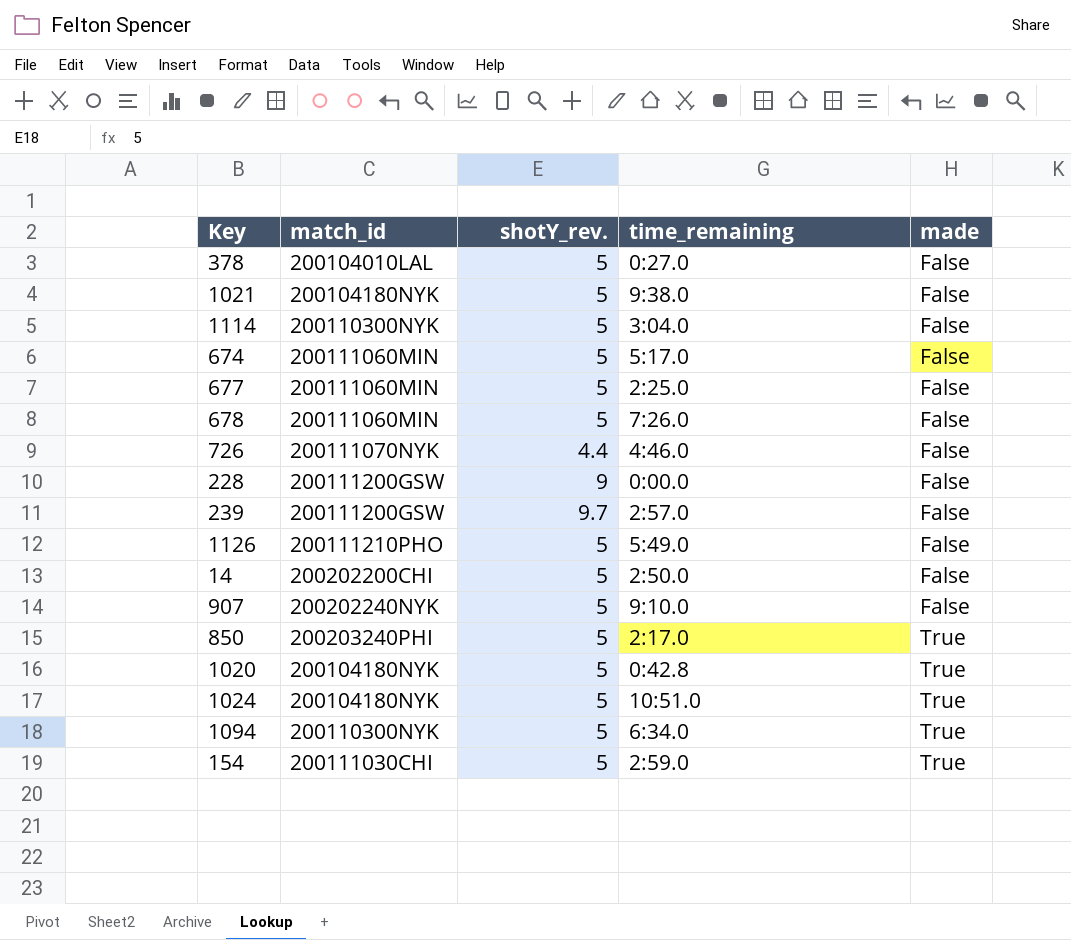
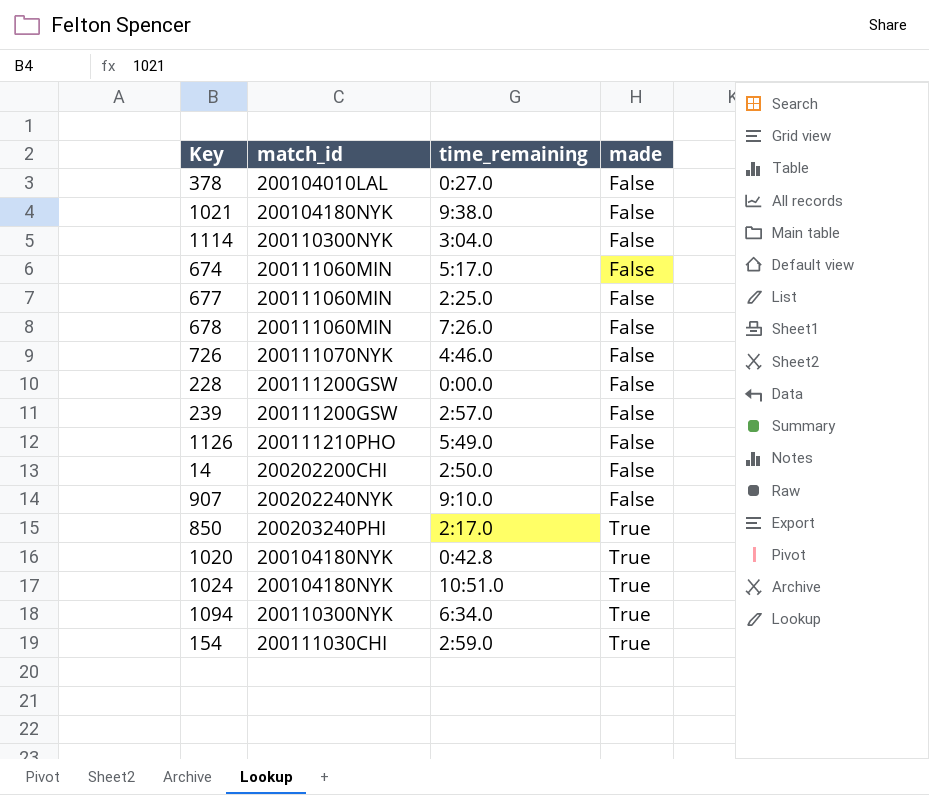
column shotY_rev. | position: 3 -> none

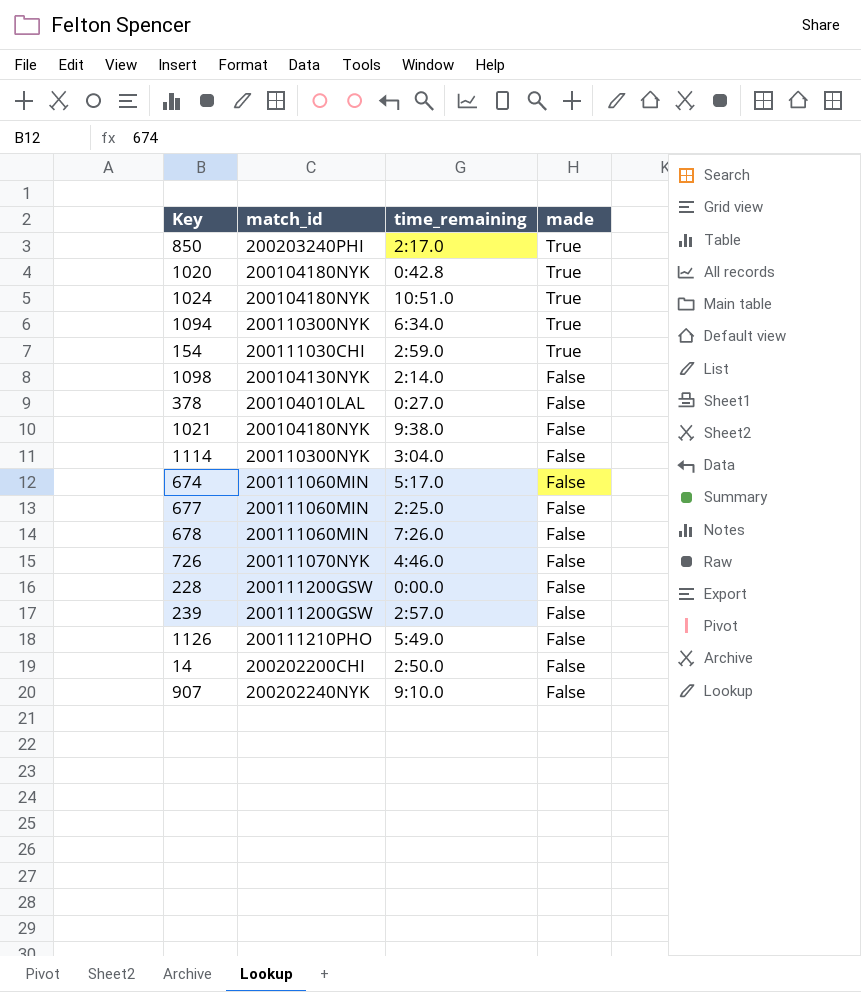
row order: made ascending -> made descending
row 1098: none -> 200104130NYK | 2:14.0 | False

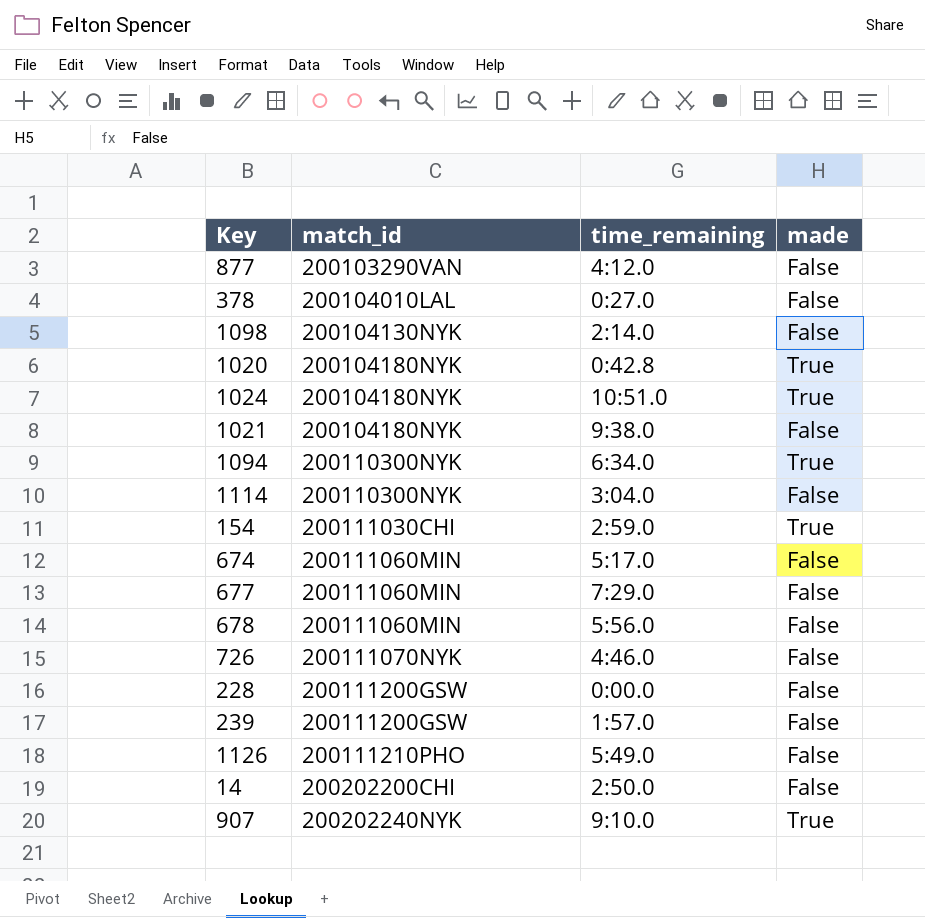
row order: made descending -> match_id ascending
row 850: 200203240PHI | 2:17.0 | True -> none
row 877: none -> 200103290VAN | 4:12.0 | False
677 | time_remaining: 2:25.0 -> 7:29.0
678 | time_remaining: 7:26.0 -> 5:56.0
239 | time_remaining: 2:57.0 -> 1:57.0
907 | made: False -> True

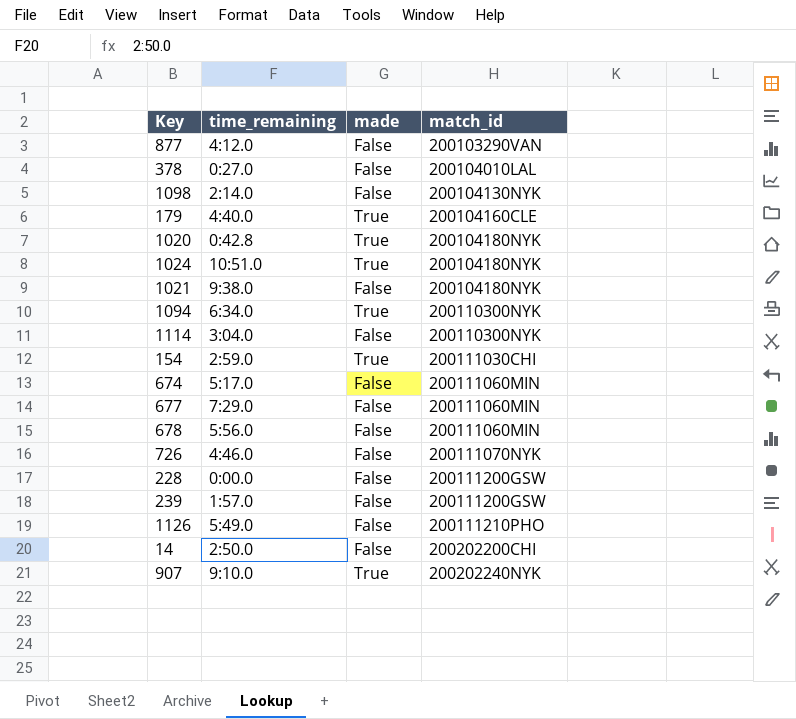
column match_id | position: 2 -> 4
row 179: none -> 4:40.0 | True | 200104160CLE

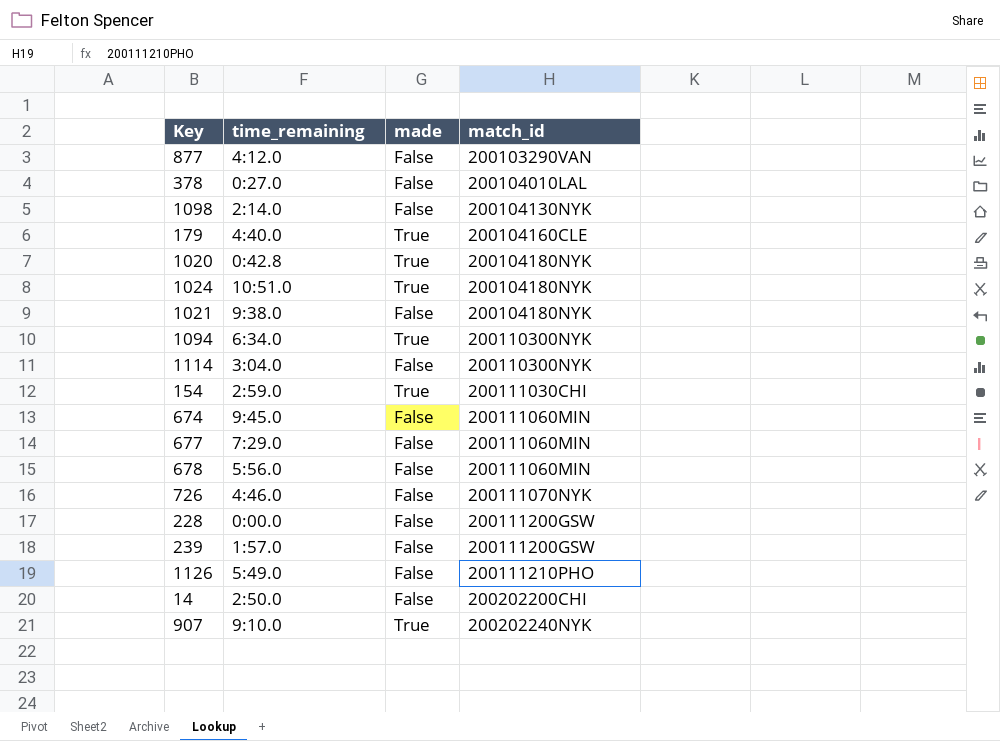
674 | time_remaining: 5:17.0 -> 9:45.0

